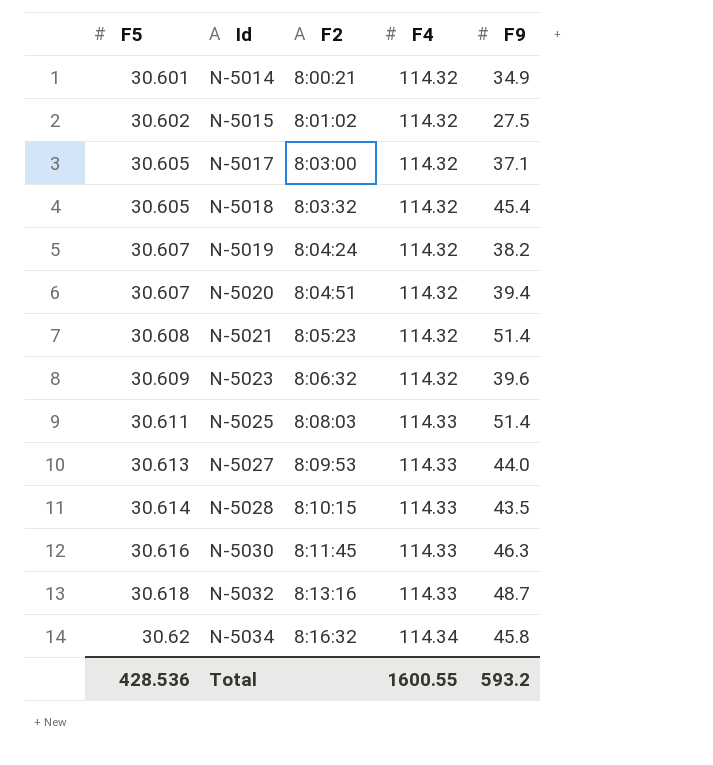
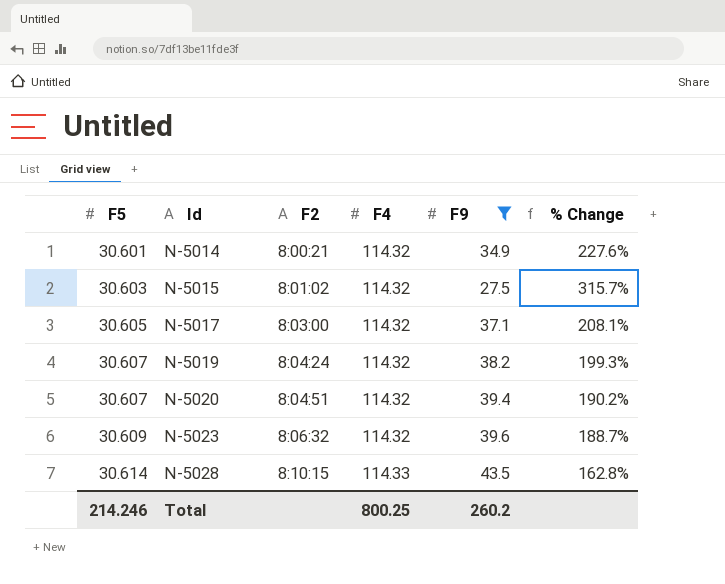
filter: none -> F9 <= 43.5
column % Change | formula: none -> ([F4] - [F9]) / [F9]
N-5015 | F5: 30.602 -> 30.603
Total | F5: 428.536 -> 214.246
Total | F4: 1600.55 -> 800.25
Total | F9: 593.2 -> 260.2

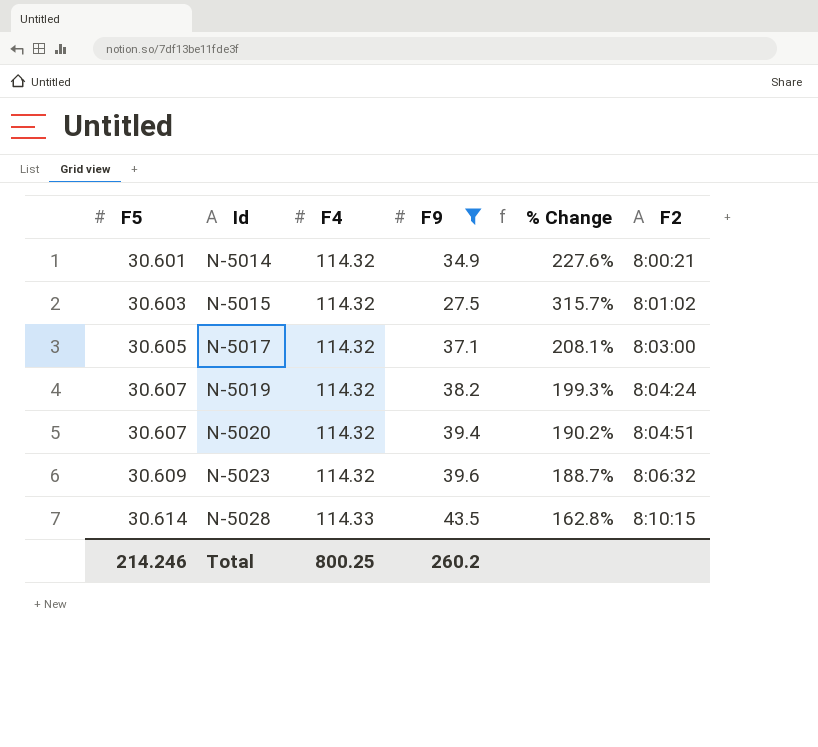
column F2 | position: 3 -> 6

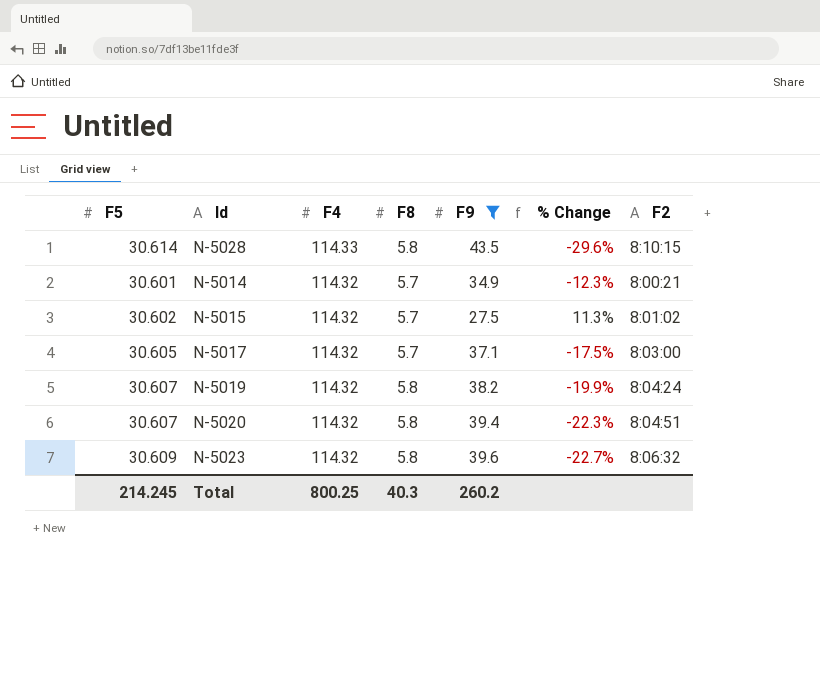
row order: F5 ascending -> F4 descending
column F8 | position: none -> 4
column % Change | formula: ([F4] - [F9]) / [F9] -> ([F5] - [F9]) / [F9]
N-5015 | F5: 30.603 -> 30.602
Total | F5: 214.246 -> 214.245

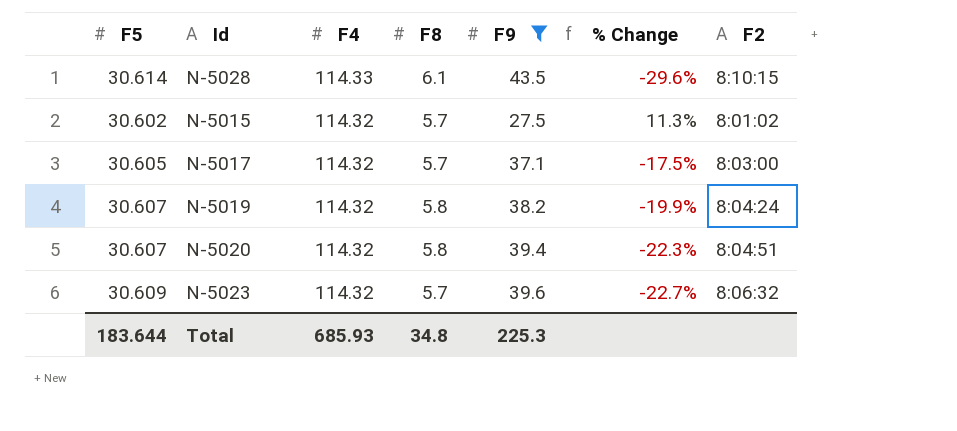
row N-5014: 30.601 | 114.32 | 5.7 | 34.9 | -12.3% | 8:00:21 -> none
N-5028 | F8: 5.8 -> 6.1
N-5023 | F8: 5.8 -> 5.7
Total | F5: 214.245 -> 183.644
Total | F4: 800.25 -> 685.93
Total | F8: 40.3 -> 34.8
Total | F9: 260.2 -> 225.3

